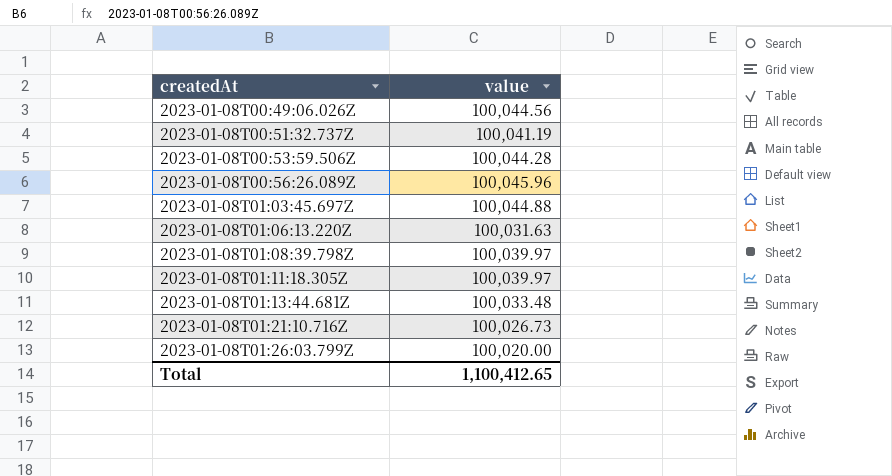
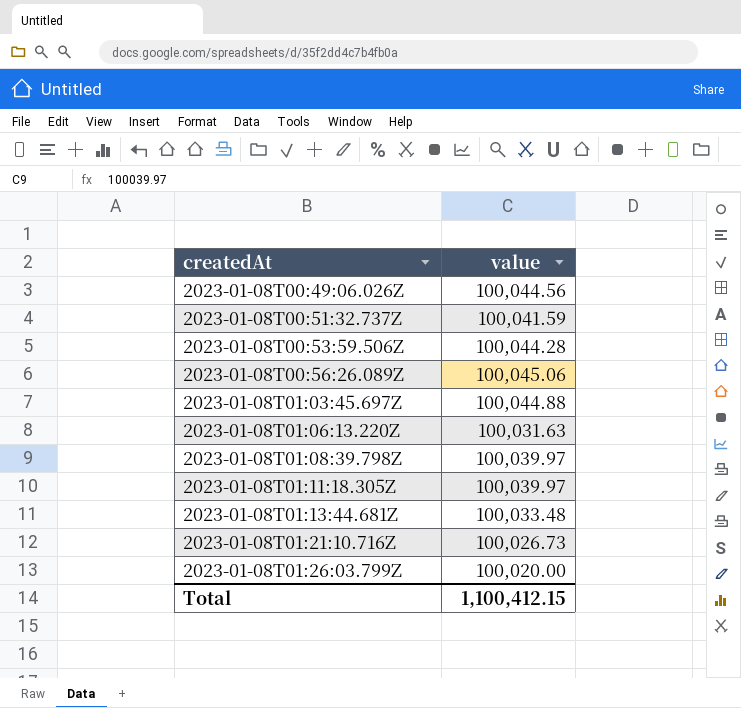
2023-01-08T00:51:32.737Z | value: 100,041.19 -> 100,041.59
2023-01-08T00:56:26.089Z | value: 100,045.96 -> 100,045.06
Total | value: 1,100,412.65 -> 1,100,412.15

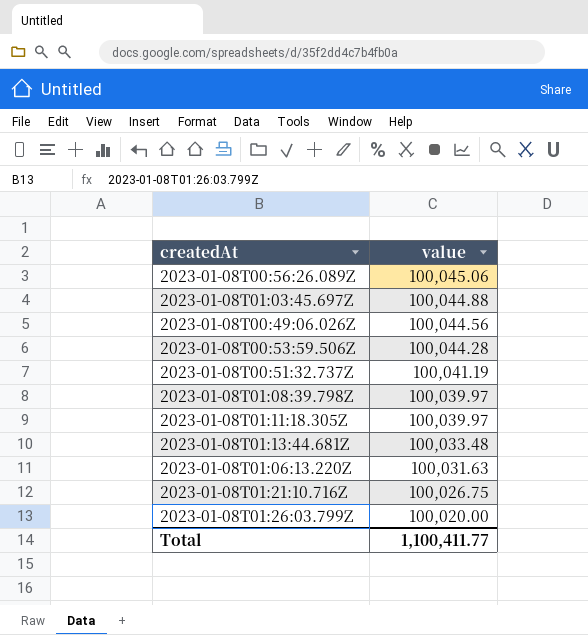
row order: createdAt ascending -> value descending
2023-01-08T00:51:32.737Z | value: 100,041.59 -> 100,041.19
2023-01-08T01:21:10.716Z | value: 100,026.73 -> 100,026.75
Total | value: 1,100,412.15 -> 1,100,411.77

